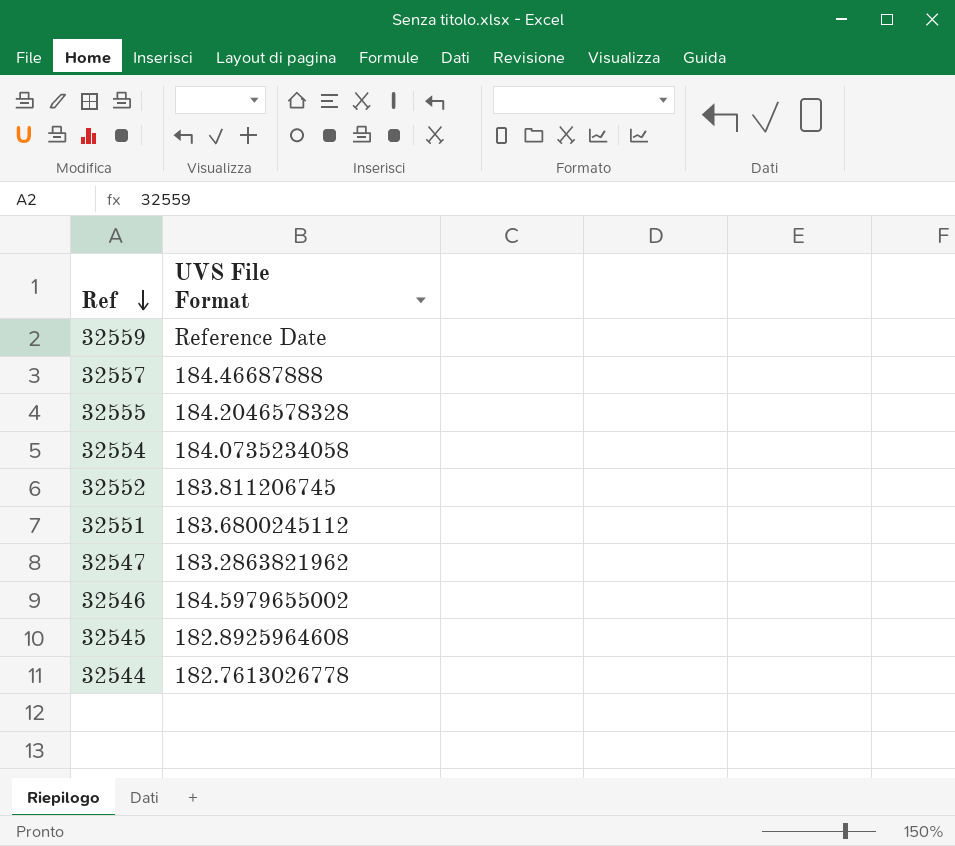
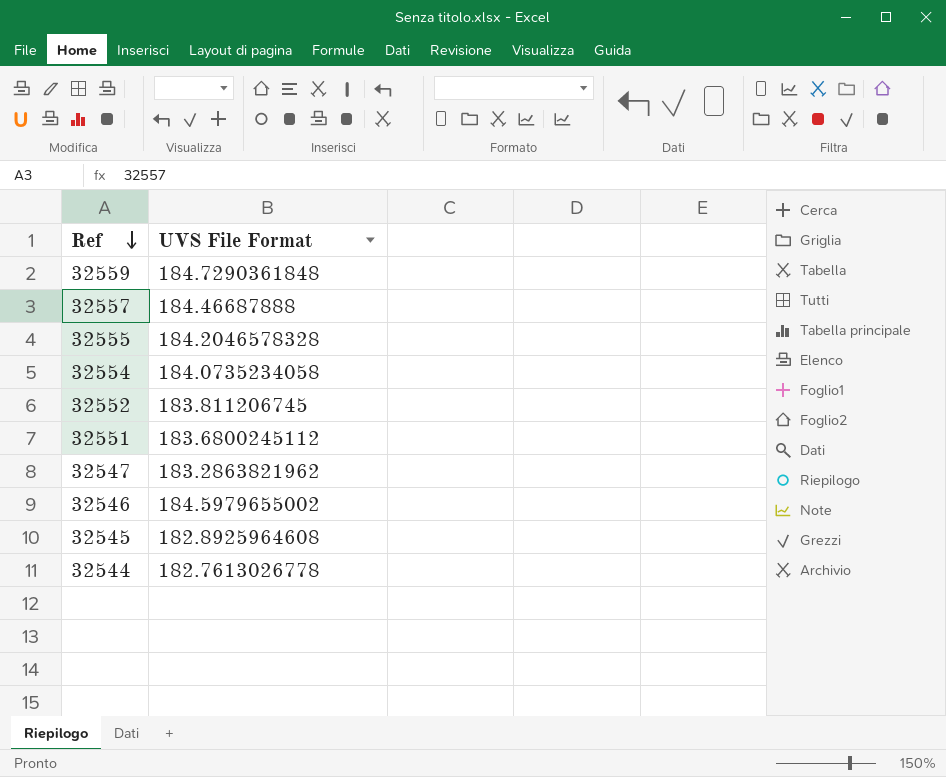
32559 | UVS File Format: Reference Date -> 184.7290361848

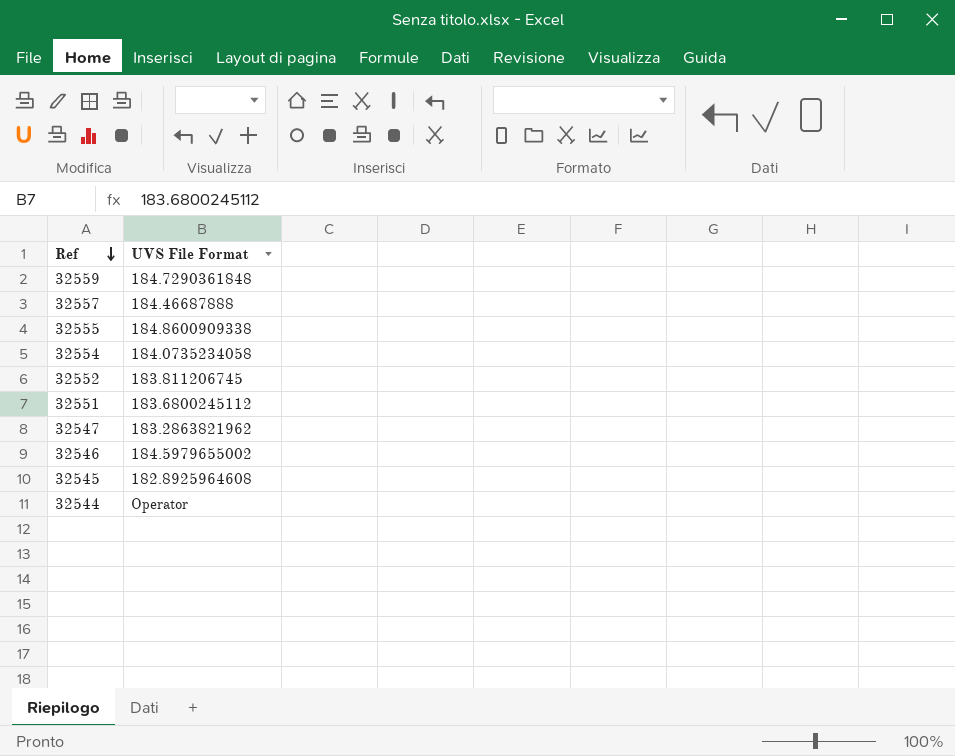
32555 | UVS File Format: 184.2046578328 -> 184.8600909338
32544 | UVS File Format: 182.7613026778 -> Operator

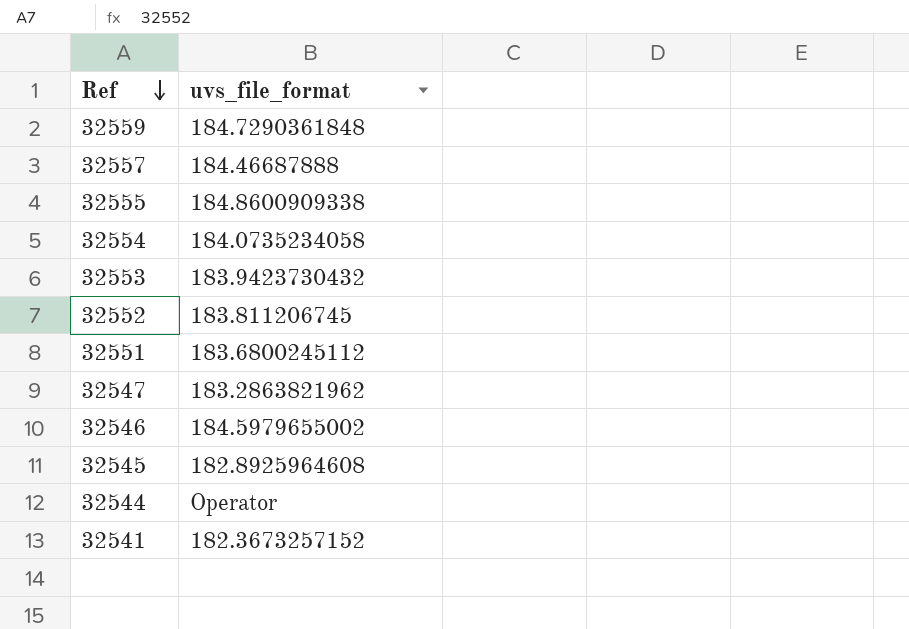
column name: UVS File Format -> uvs_file_format
row 32553: none -> 183.9423730432
row 32541: none -> 182.3673257152

